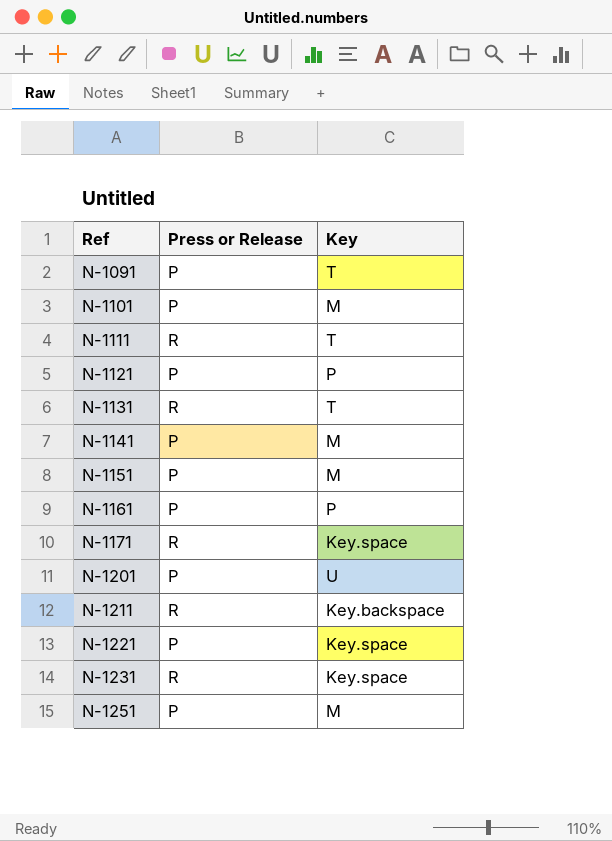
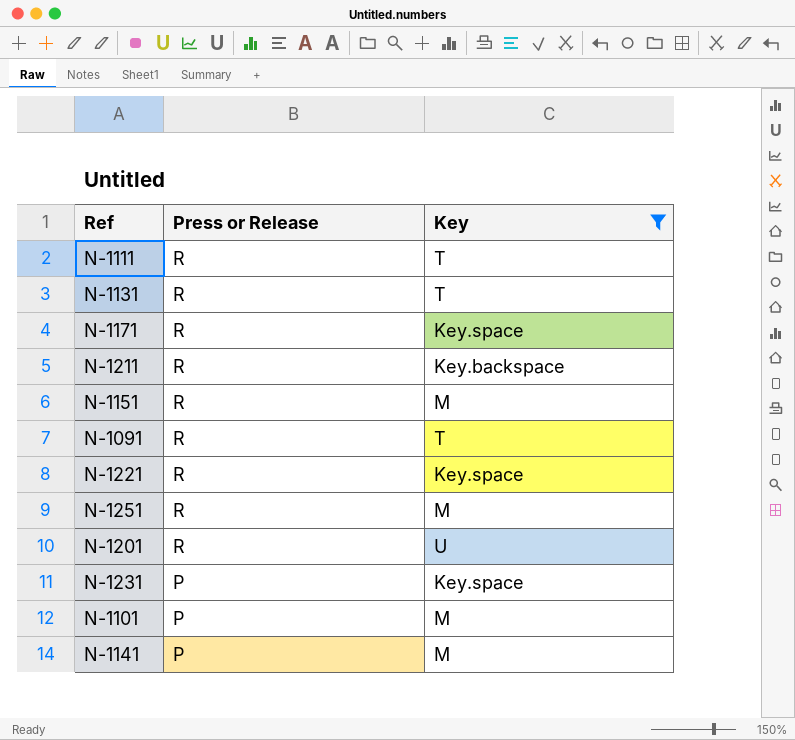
filter: none -> Key != P
row order: Ref ascending -> Press or Release descending
N-1151 | Press or Release: P -> R
N-1091 | Press or Release: P -> R
N-1221 | Press or Release: P -> R
N-1251 | Press or Release: P -> R
N-1201 | Press or Release: P -> R
N-1231 | Press or Release: R -> P

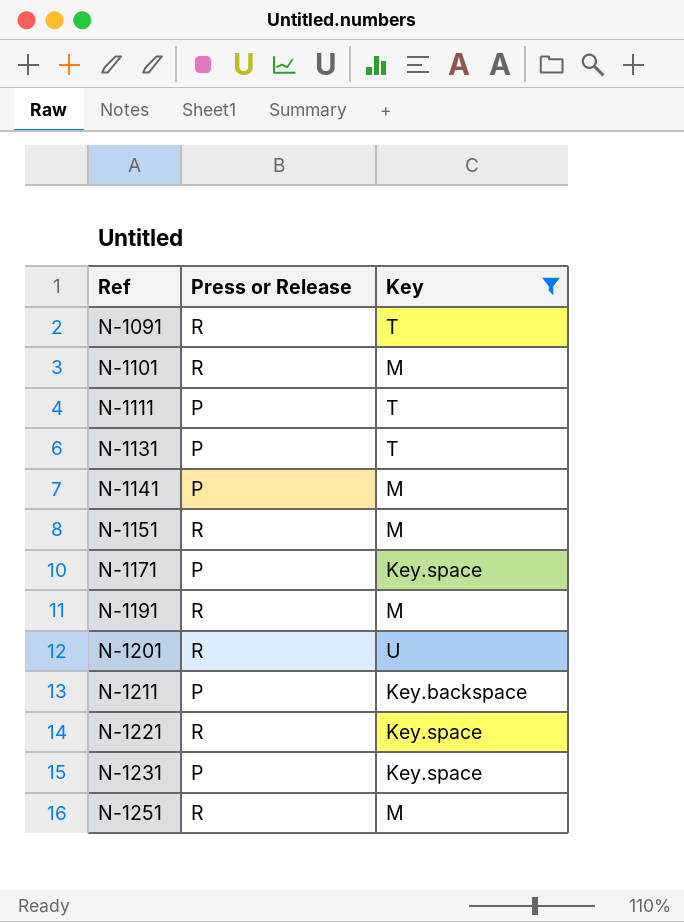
row order: Press or Release descending -> Ref ascending
N-1101 | Press or Release: P -> R
N-1111 | Press or Release: R -> P
N-1131 | Press or Release: R -> P
N-1171 | Press or Release: R -> P
row N-1191: none -> R | M
N-1211 | Press or Release: R -> P

